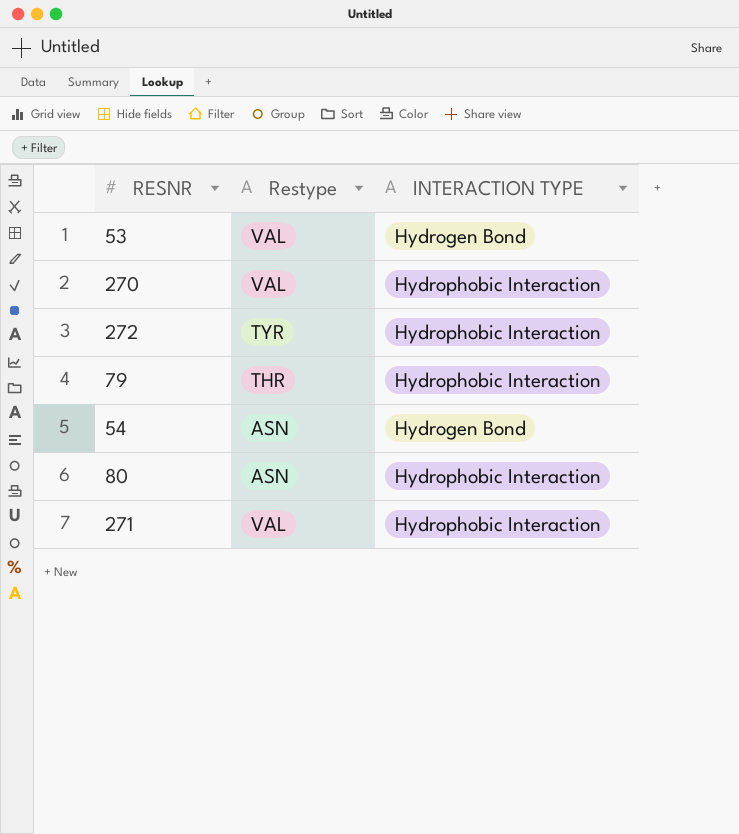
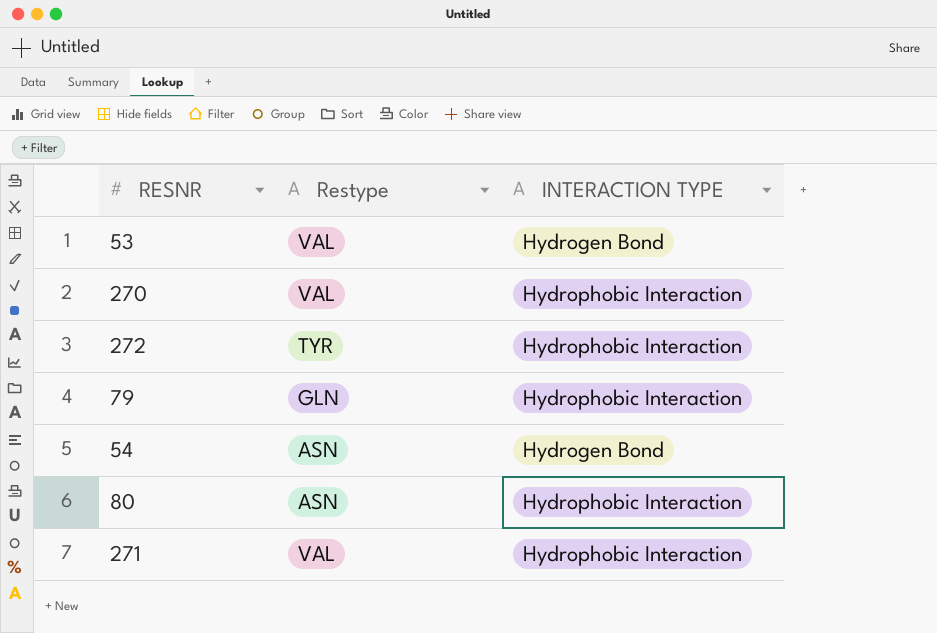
79 | Restype: THR -> GLN

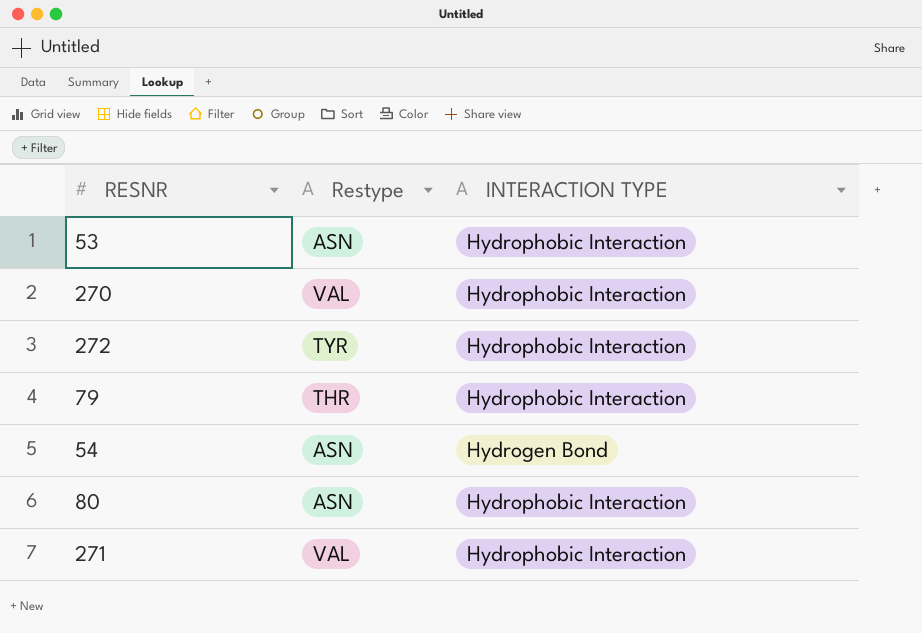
53 | Restype: VAL -> ASN
53 | INTERACTION TYPE: Hydrogen Bond -> Hydrophobic Interaction
79 | Restype: GLN -> THR

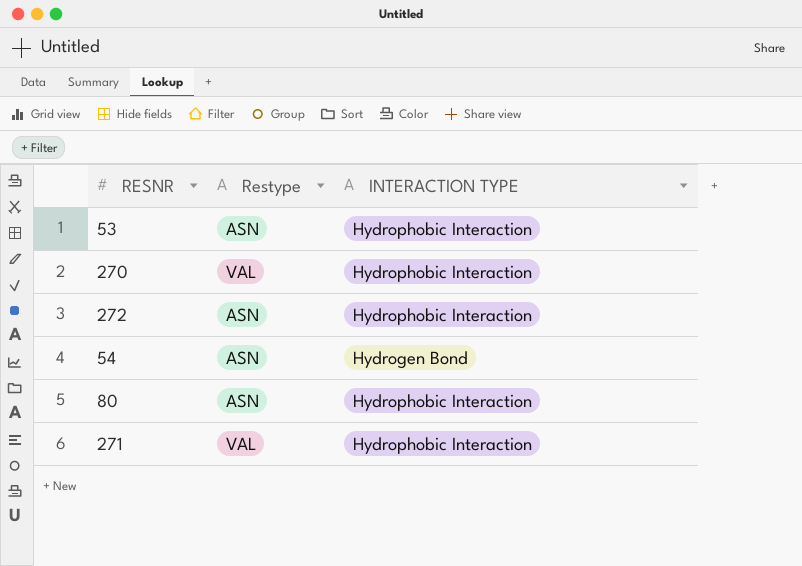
row 79: THR | Hydrophobic Interaction -> none
272 | Restype: TYR -> ASN

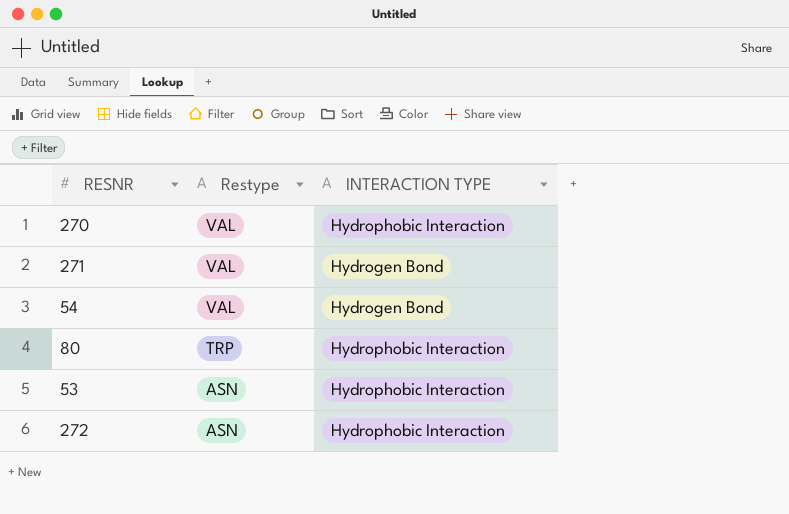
row order: none -> Restype descending
271 | INTERACTION TYPE: Hydrophobic Interaction -> Hydrogen Bond
54 | Restype: ASN -> VAL
80 | Restype: ASN -> TRP

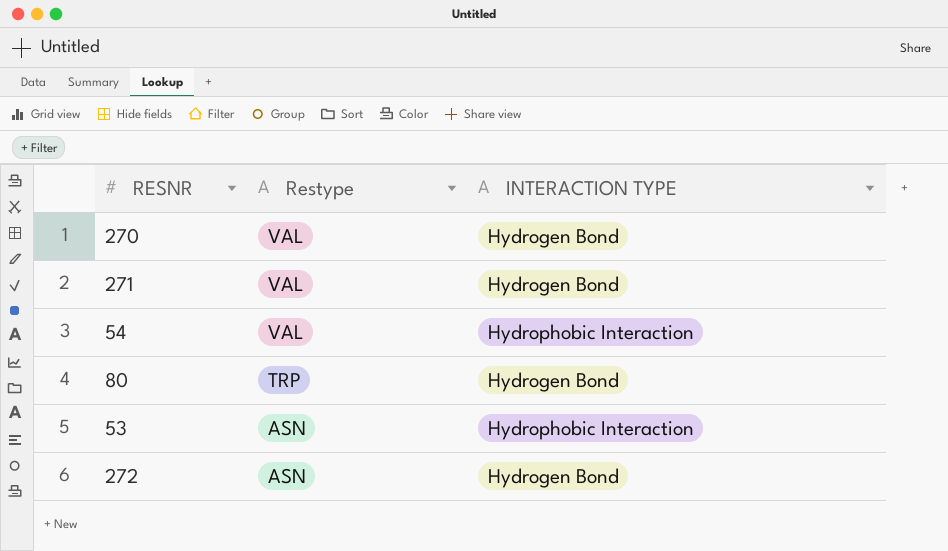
270 | INTERACTION TYPE: Hydrophobic Interaction -> Hydrogen Bond
54 | INTERACTION TYPE: Hydrogen Bond -> Hydrophobic Interaction
80 | INTERACTION TYPE: Hydrophobic Interaction -> Hydrogen Bond
272 | INTERACTION TYPE: Hydrophobic Interaction -> Hydrogen Bond

